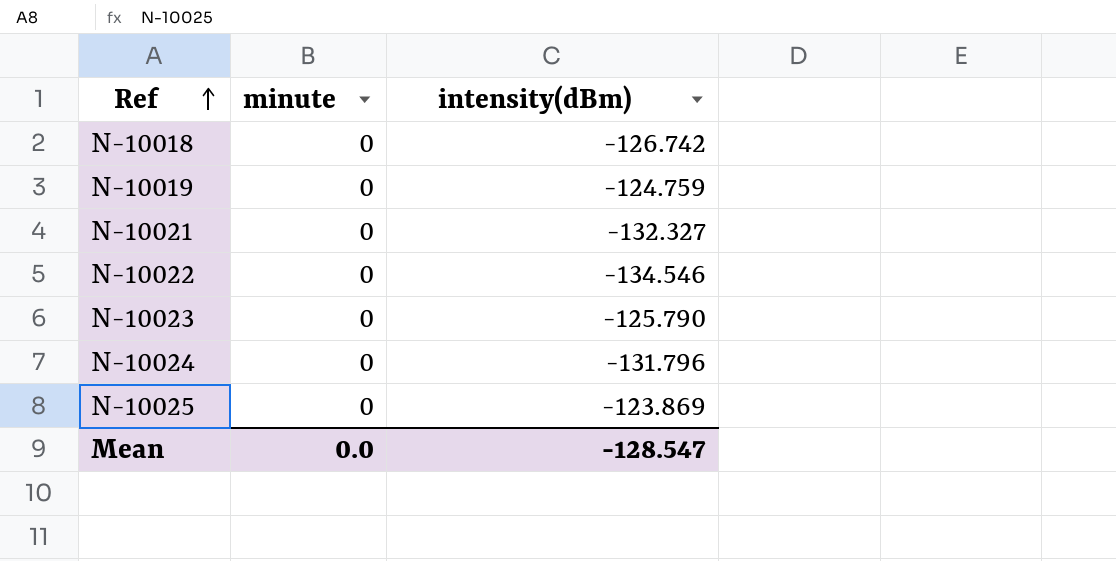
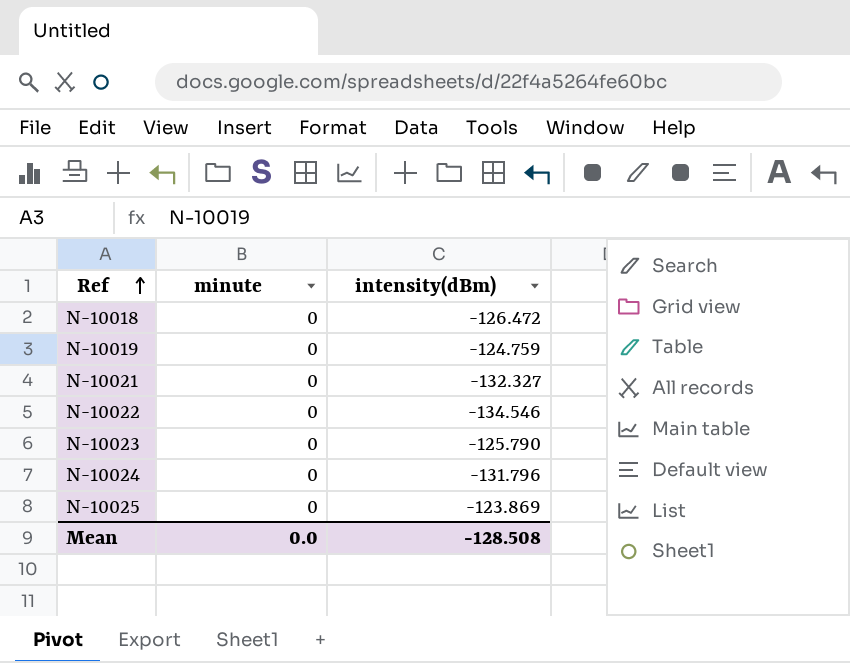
N-10018 | intensity(dBm): -126.742 -> -126.472
Mean | intensity(dBm): -128.547 -> -128.508

